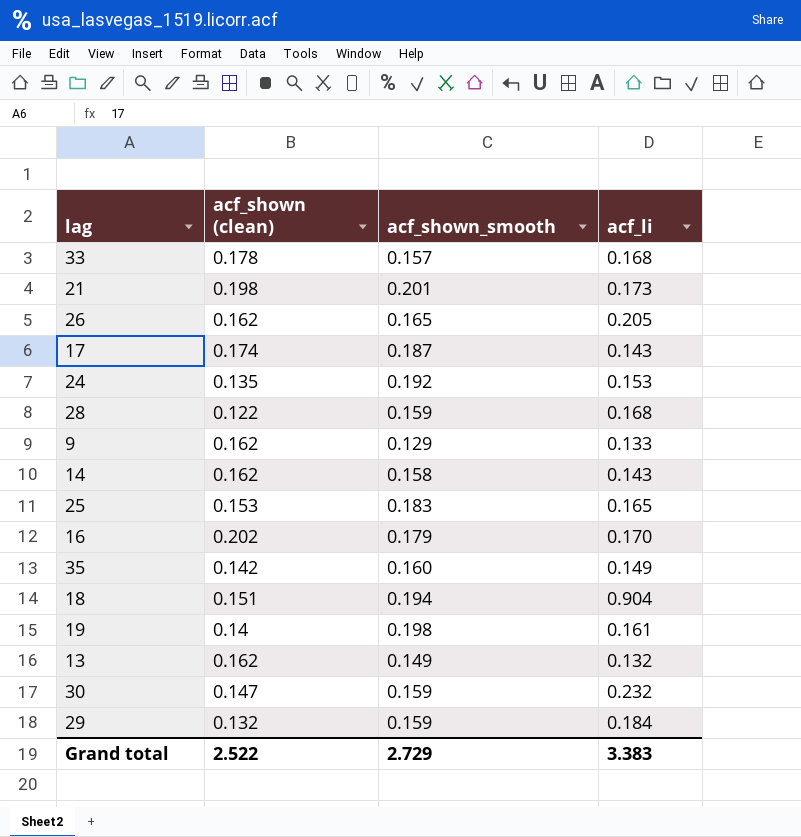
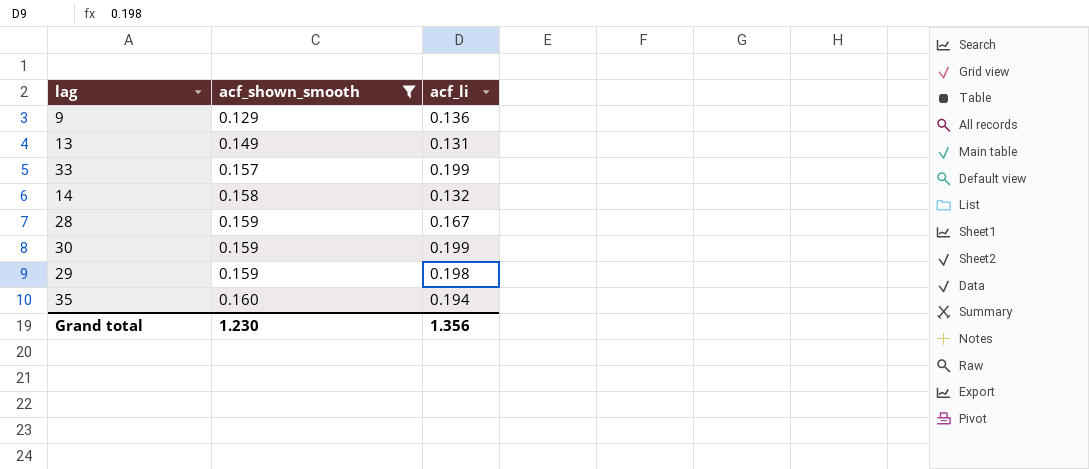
filter: none -> acf_shown_smooth <= 0.160
row order: none -> acf_shown_smooth ascending
column acf_shown (clean) | position: 2 -> none
9 | acf_li: 0.133 -> 0.136
13 | acf_li: 0.132 -> 0.131
33 | acf_li: 0.168 -> 0.199
14 | acf_li: 0.143 -> 0.132
28 | acf_li: 0.168 -> 0.167
30 | acf_li: 0.232 -> 0.199
29 | acf_li: 0.184 -> 0.198
35 | acf_li: 0.149 -> 0.194
Grand total | acf_shown_smooth: 2.729 -> 1.230
Grand total | acf_li: 3.383 -> 1.356

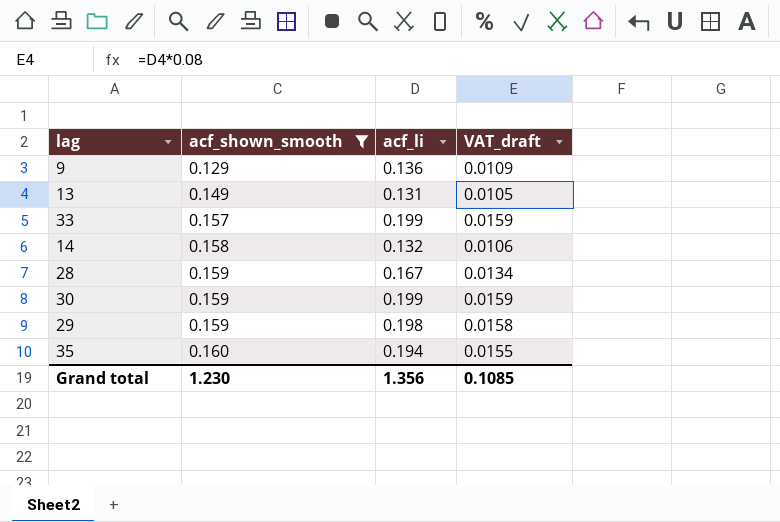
column VAT_draft | formula: none -> [acf_li] * 0.08

